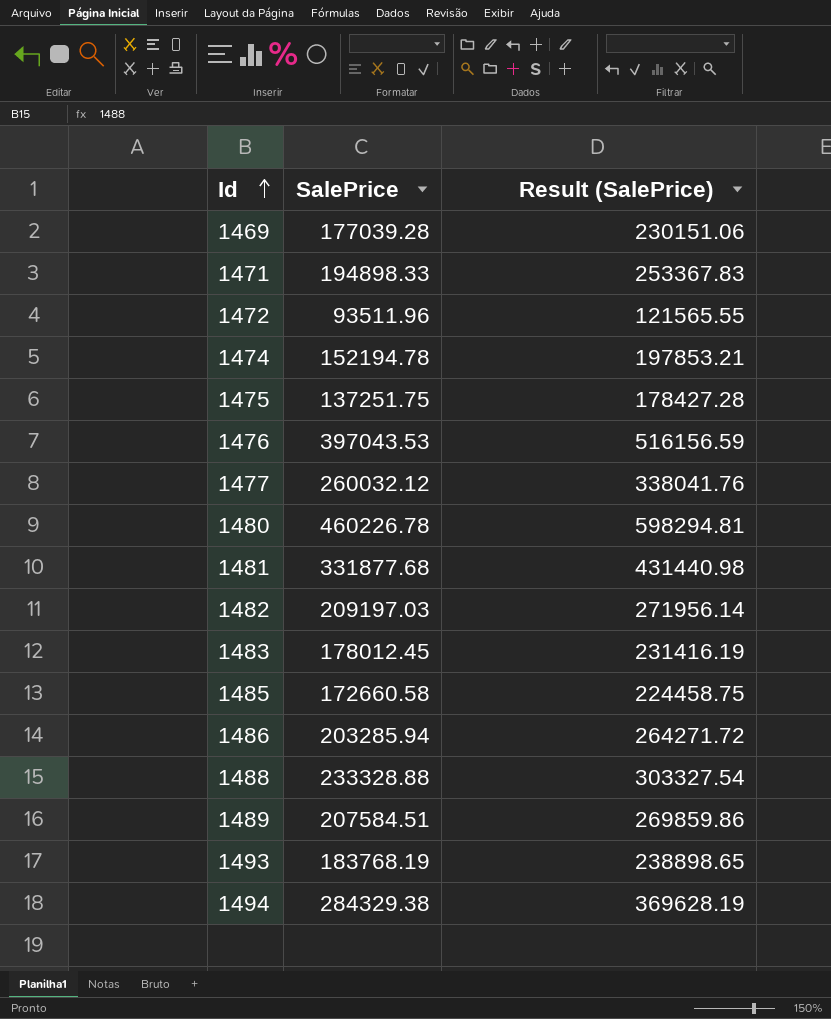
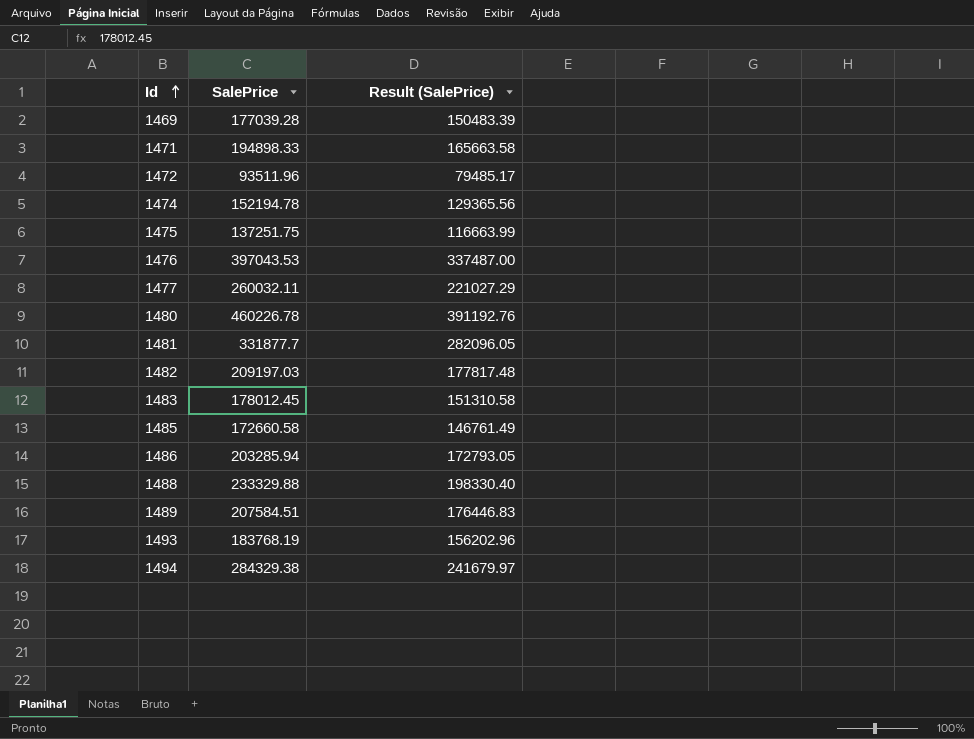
column Result (SalePrice) | formula: [SalePrice] * 1.3 -> [SalePrice] * 0.85
1477 | SalePrice: 260032.12 -> 260032.11
1481 | SalePrice: 331877.68 -> 331877.7
1488 | SalePrice: 233328.88 -> 233329.88

